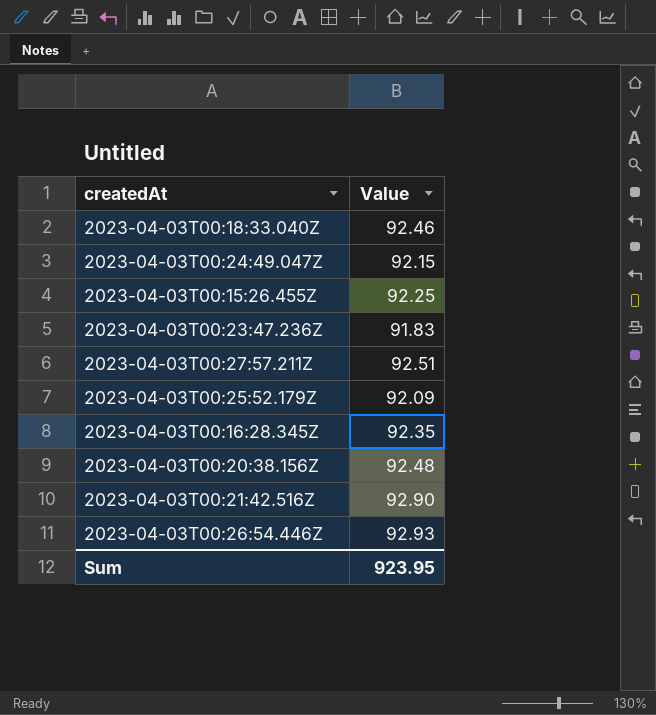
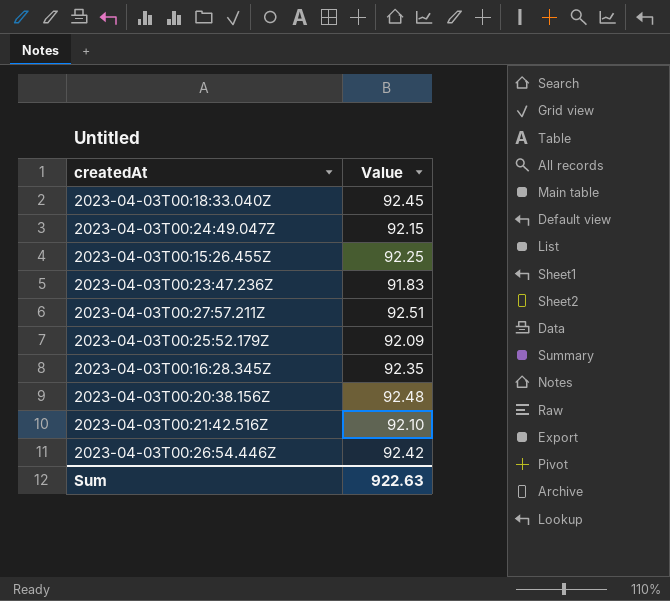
2023-04-03T00:18:33.040Z | Value: 92.46 -> 92.45
2023-04-03T00:21:42.516Z | Value: 92.90 -> 92.10
2023-04-03T00:26:54.446Z | Value: 92.93 -> 92.42
Sum | Value: 923.95 -> 922.63

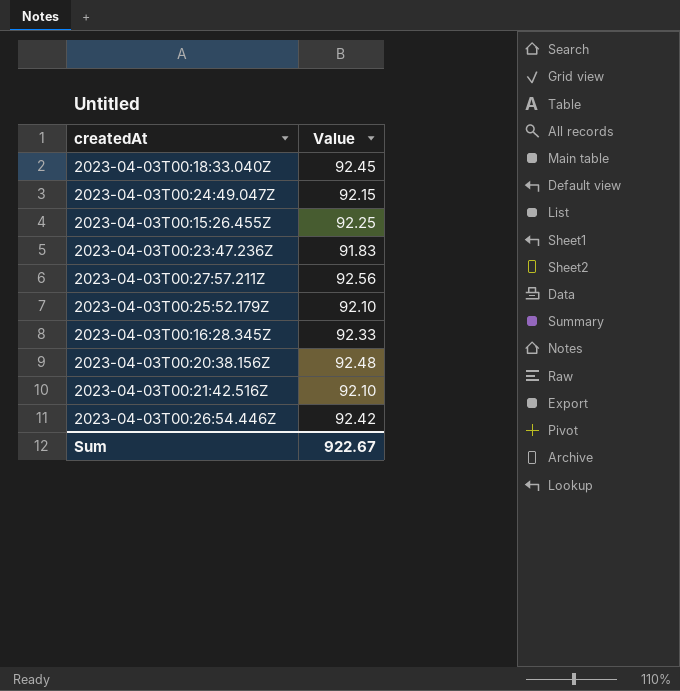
2023-04-03T00:27:57.211Z | Value: 92.51 -> 92.56
2023-04-03T00:25:52.179Z | Value: 92.09 -> 92.10
2023-04-03T00:16:28.345Z | Value: 92.35 -> 92.33
Sum | Value: 922.63 -> 922.67

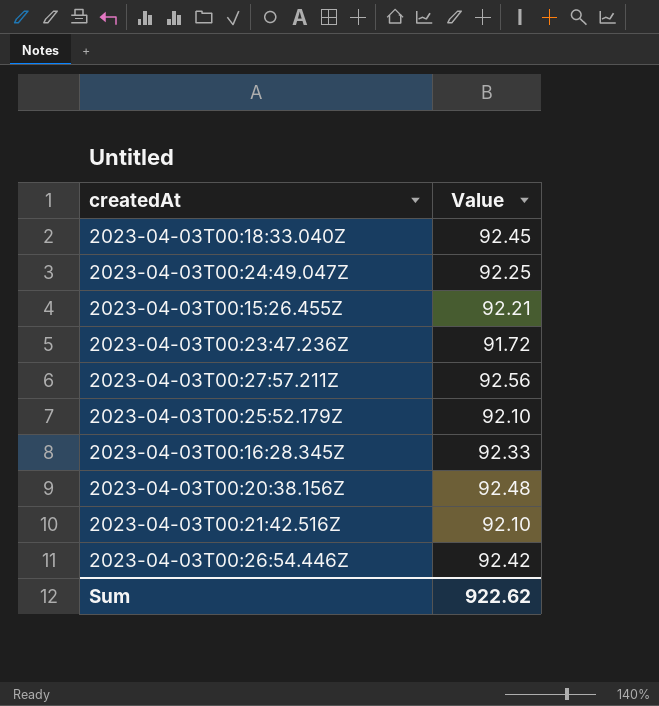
2023-04-03T00:24:49.047Z | Value: 92.15 -> 92.25
2023-04-03T00:15:26.455Z | Value: 92.25 -> 92.21
2023-04-03T00:23:47.236Z | Value: 91.83 -> 91.72
Sum | Value: 922.67 -> 922.62

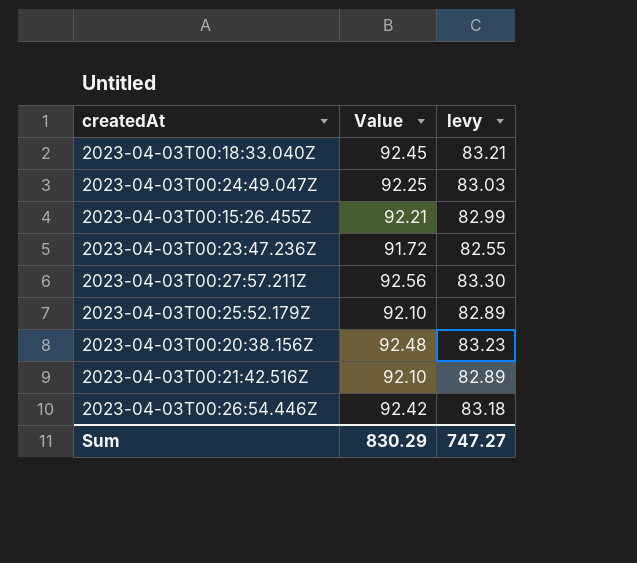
column levy | formula: none -> [Value] * 0.9
row 2023-04-03T00:16:28.345Z: 92.33 -> none
Sum | Value: 922.62 -> 830.29

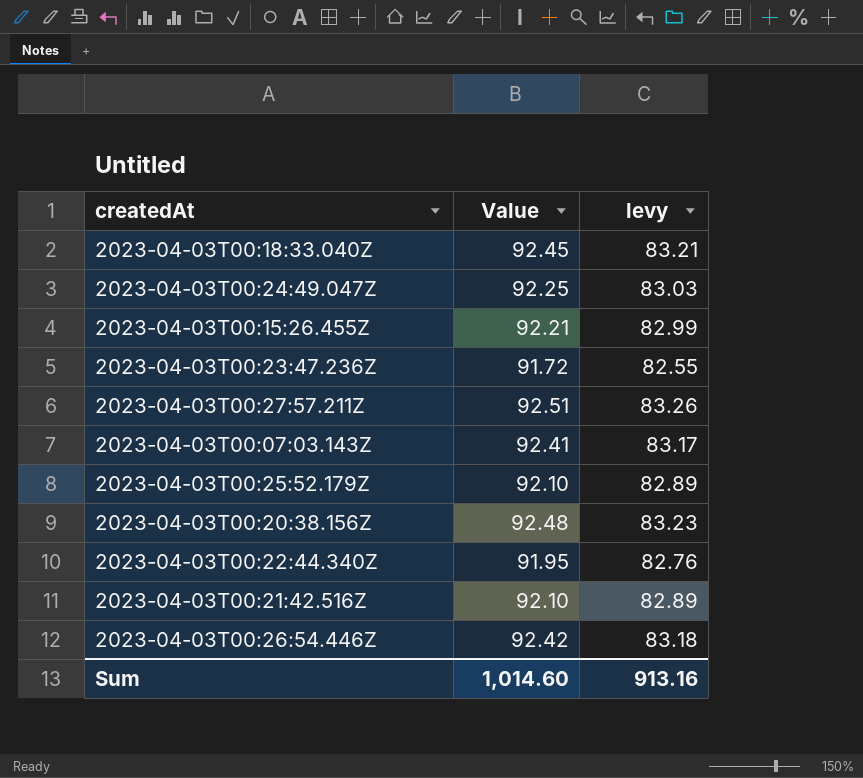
2023-04-03T00:27:57.211Z | Value: 92.56 -> 92.51
2023-04-03T00:27:57.211Z | levy: 83.30 -> 83.26
row 2023-04-03T00:07:03.143Z: none -> 92.41 | 83.17
row 2023-04-03T00:22:44.340Z: none -> 91.95 | 82.76
Sum | Value: 830.29 -> 1,014.60
Sum | levy: 747.27 -> 913.16

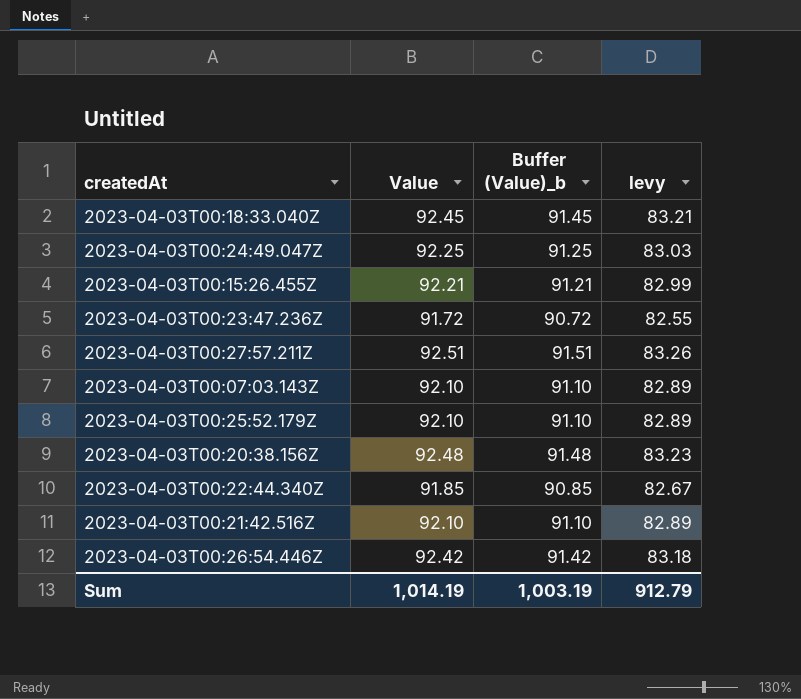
column Buffer (Value)_b | formula: none -> [Value] - 1
2023-04-03T00:07:03.143Z | Value: 92.41 -> 92.10
2023-04-03T00:07:03.143Z | levy: 83.17 -> 82.89
2023-04-03T00:22:44.340Z | Value: 91.95 -> 91.85
2023-04-03T00:22:44.340Z | levy: 82.76 -> 82.67
Sum | Value: 1,014.60 -> 1,014.19
Sum | levy: 913.16 -> 912.79

